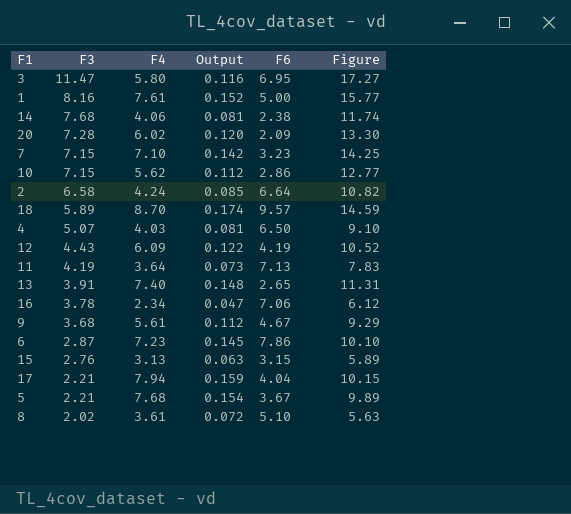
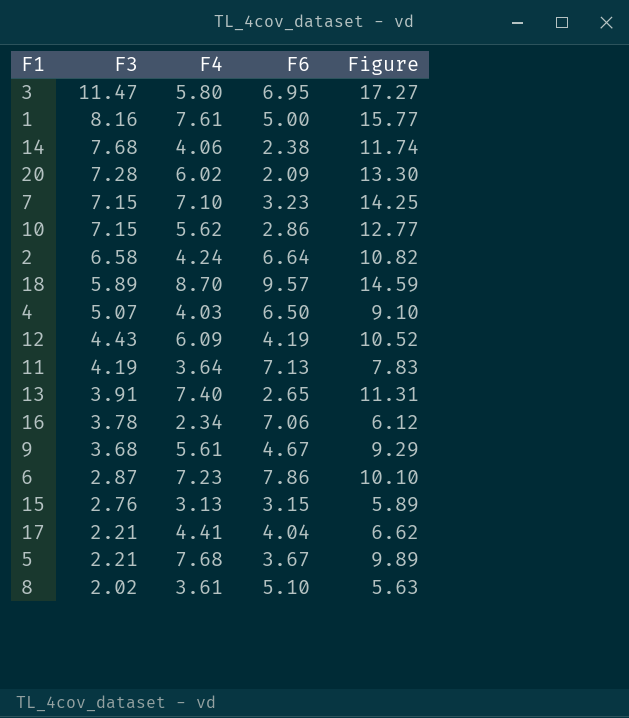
column Output | formula: [F4] * 0.02 -> none
17 | F4: 7.94 -> 4.41
17 | Figure: 10.15 -> 6.62

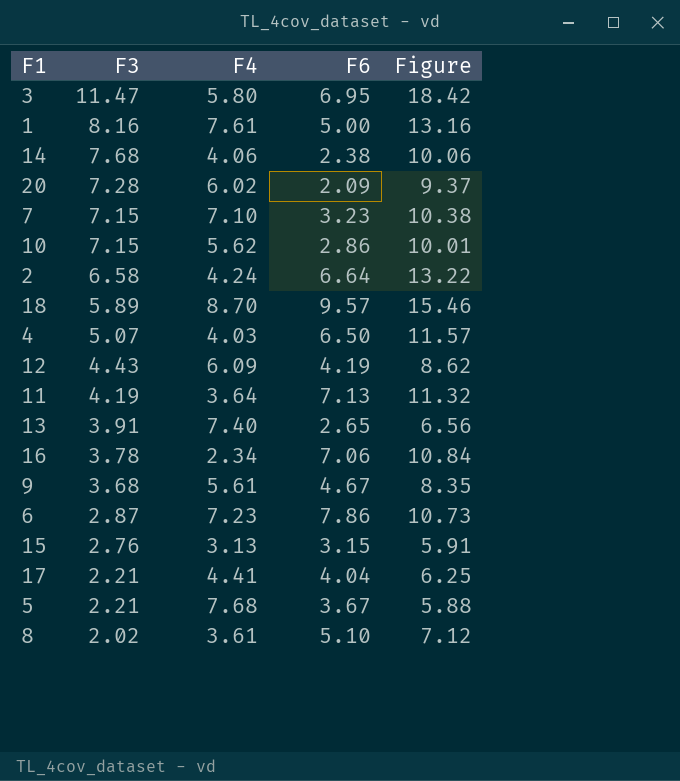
column Figure | formula: [F3] + [F4] -> [F3] + [F6]

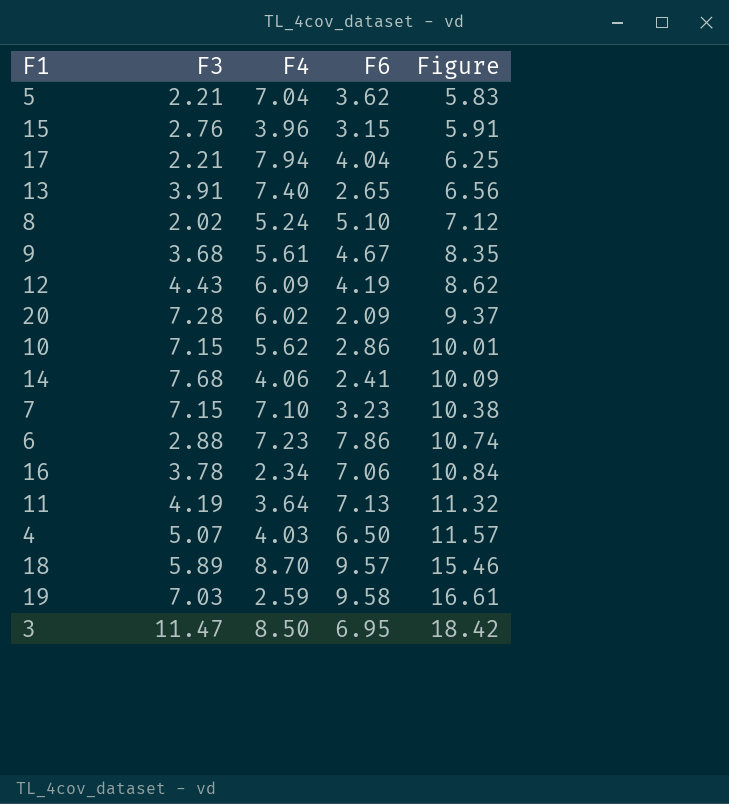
row order: F3 descending -> Figure ascending
row 1: 8.16 | 7.61 | 5.00 | 13.16 -> none
row 2: 6.58 | 4.24 | 6.64 | 13.22 -> none
5 | F4: 7.68 -> 7.04
5 | F6: 3.67 -> 3.62
5 | Figure: 5.88 -> 5.83
15 | F4: 3.13 -> 3.96
17 | F4: 4.41 -> 7.94
8 | F4: 3.61 -> 5.24
14 | F6: 2.38 -> 2.41
14 | Figure: 10.06 -> 10.09
6 | F3: 2.87 -> 2.88
6 | Figure: 10.73 -> 10.74
row 19: none -> 7.03 | 2.59 | 9.58 | 16.61
3 | F4: 5.80 -> 8.50

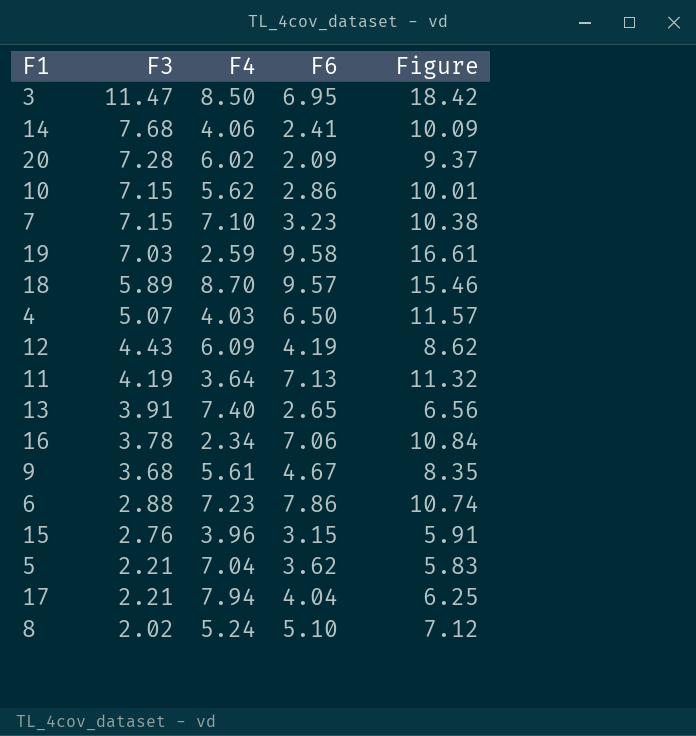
row order: Figure ascending -> F3 descending

